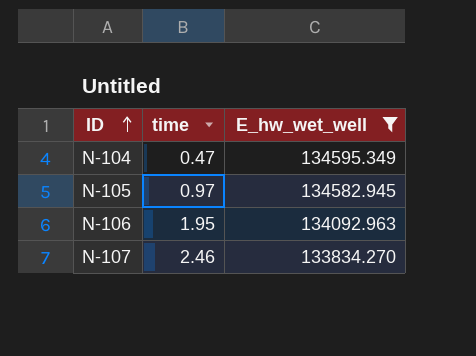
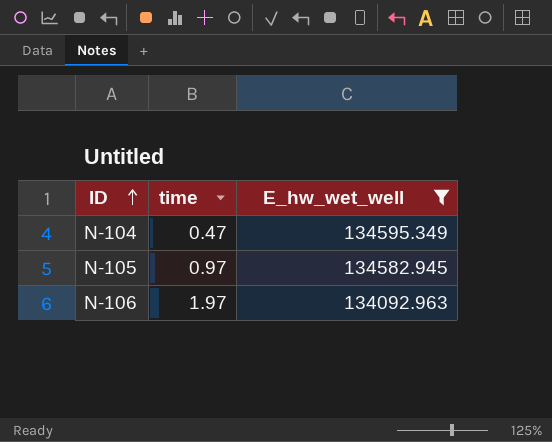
row N-107: 2.46 | 133834.270 -> none
N-106 | time: 1.95 -> 1.97

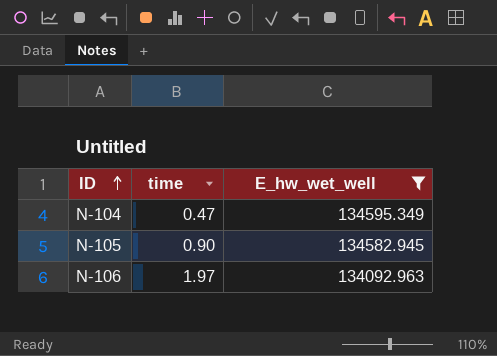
N-105 | time: 0.97 -> 0.90

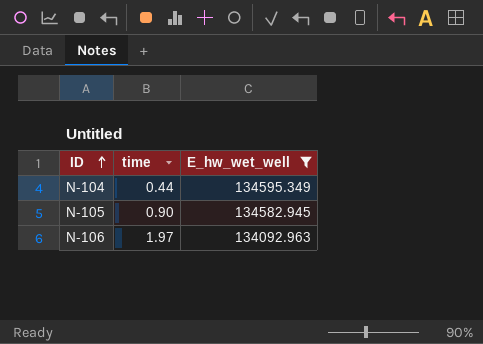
N-104 | time: 0.47 -> 0.44

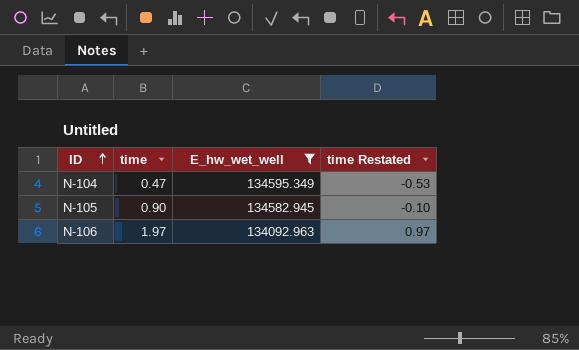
column time Restated | formula: none -> [time] - 1
N-104 | time: 0.44 -> 0.47

